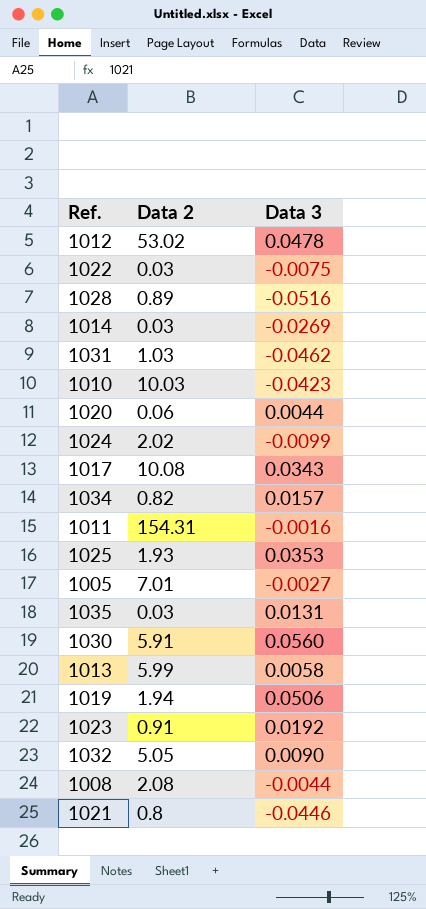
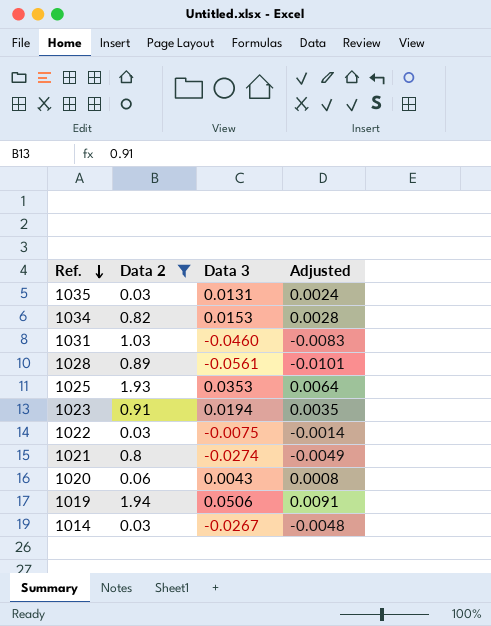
filter: none -> Data 2 <= 1.94
row order: none -> Ref. descending
column Adjusted | formula: none -> [Data 3] * 0.18
1034 | Data 3: 0.0157 -> 0.0153
1031 | Data 3: -0.0462 -> -0.0460
1028 | Data 3: -0.0516 -> -0.0561
1023 | Data 3: 0.0192 -> 0.0194
1021 | Data 3: -0.0446 -> -0.0274
1020 | Data 3: 0.0044 -> 0.0043
1014 | Data 3: -0.0269 -> -0.0267

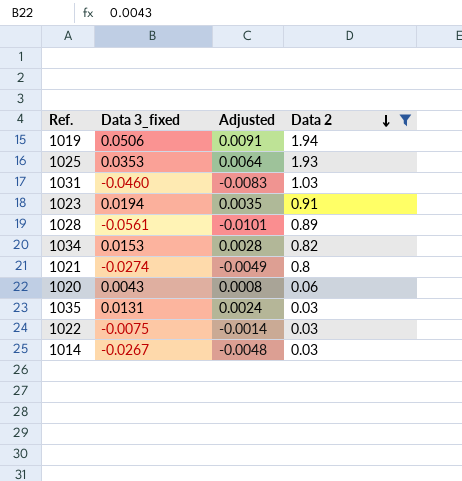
row order: Ref. descending -> Data 2 descending
column name: Data 3 -> Data 3_fixed
column Data 2 | position: 2 -> 4

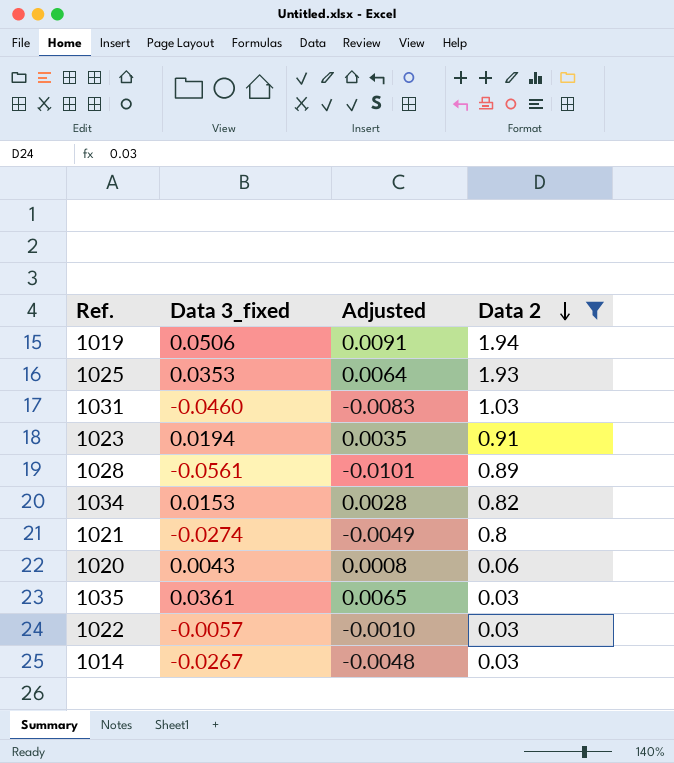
1035 | Data 3_fixed: 0.0131 -> 0.0361
1035 | Adjusted: 0.0024 -> 0.0065
1022 | Data 3_fixed: -0.0075 -> -0.0057
1022 | Adjusted: -0.0014 -> -0.0010

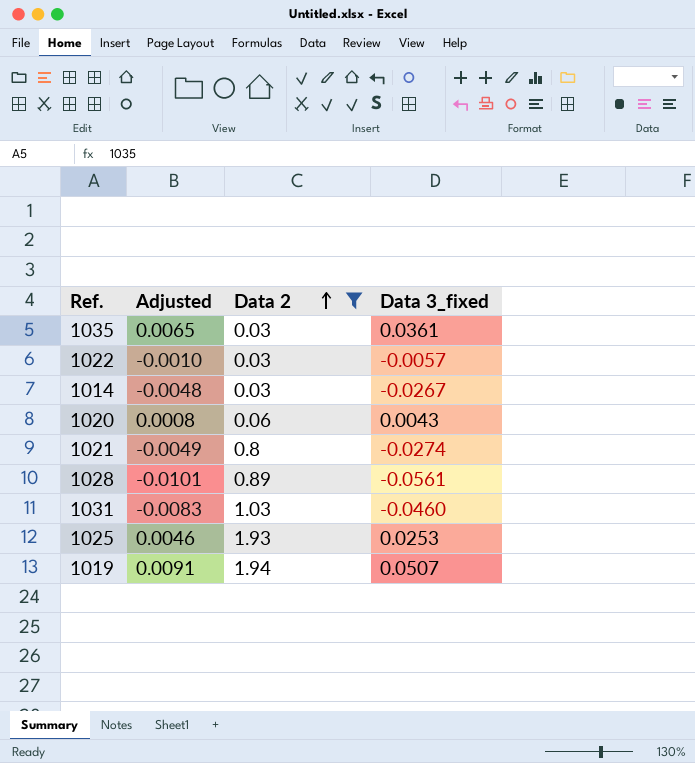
row order: Data 2 descending -> Data 2 ascending
column Data 3_fixed | position: 2 -> 4
row 1023: 0.0194 | 0.0035 | 0.91 -> none
row 1034: 0.0153 | 0.0028 | 0.82 -> none
1025 | Adjusted: 0.0064 -> 0.0046
1025 | Data 3_fixed: 0.0353 -> 0.0253
1019 | Data 3_fixed: 0.0506 -> 0.0507

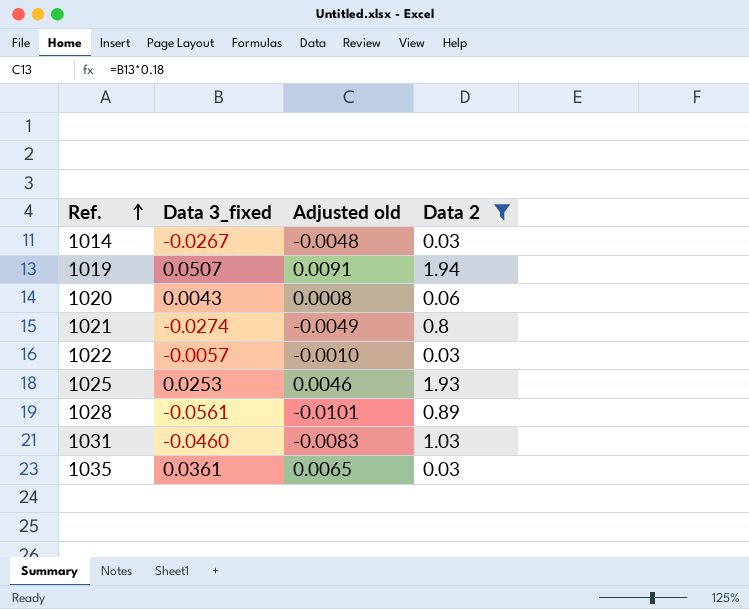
row order: Data 2 ascending -> Ref. ascending
column Data 3_fixed | position: 4 -> 2
column name: Adjusted -> Adjusted old

